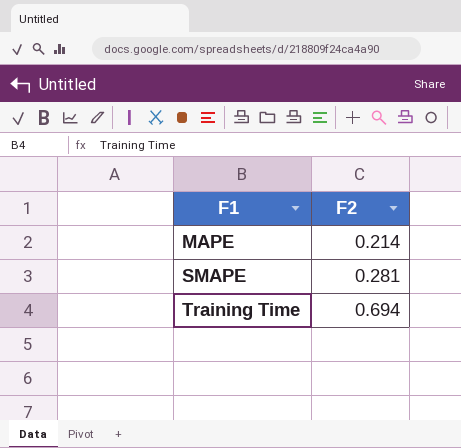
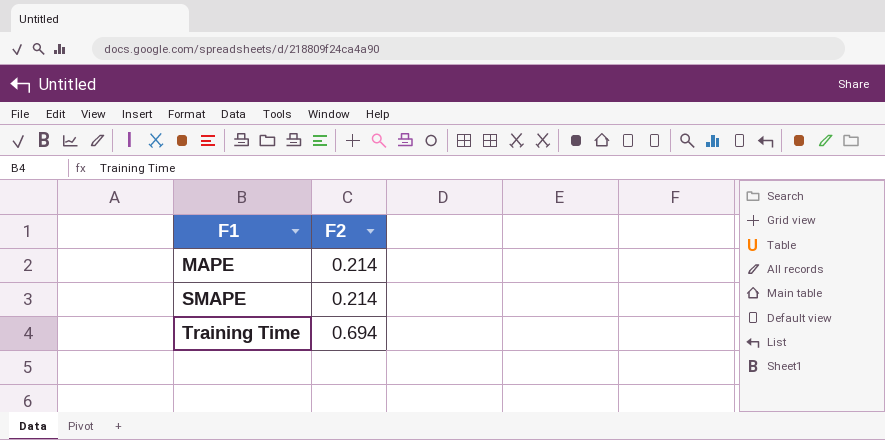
SMAPE | F2: 0.281 -> 0.214

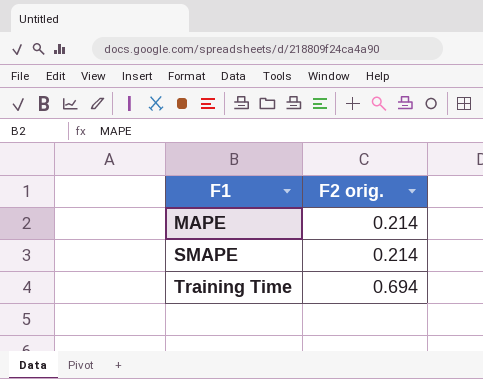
column name: F2 -> F2 orig.

